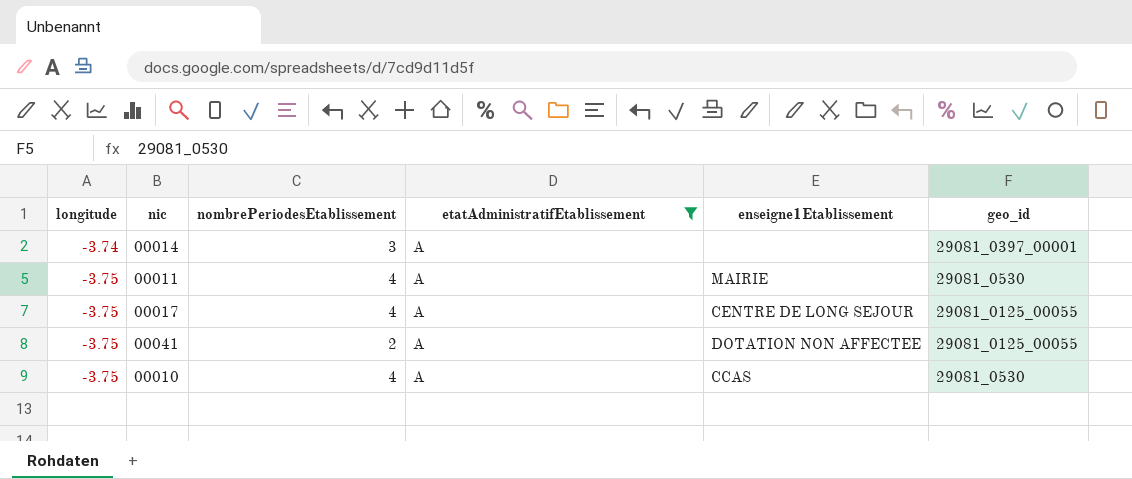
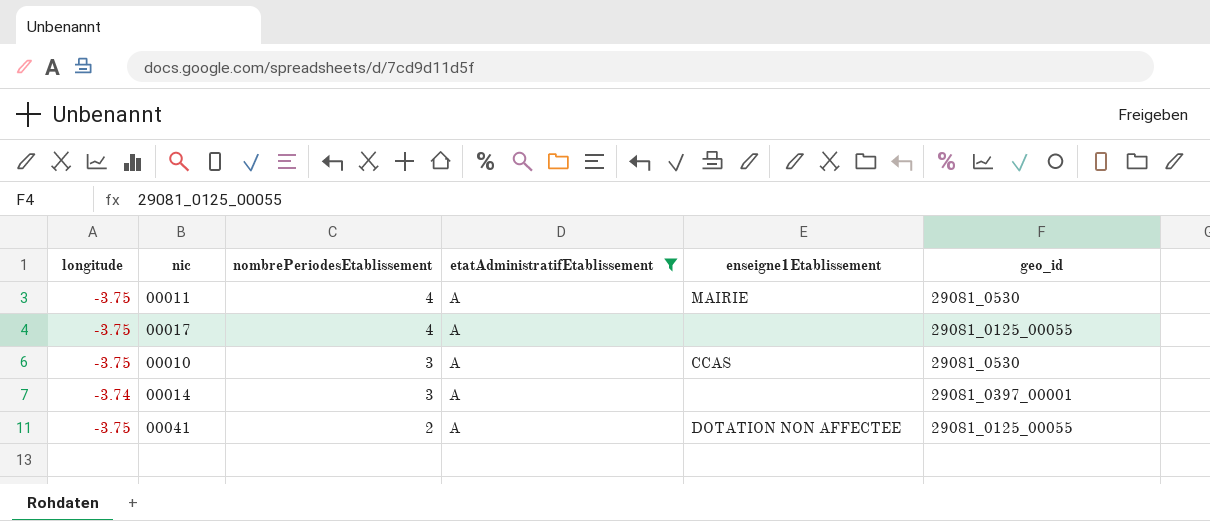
row order: longitude descending -> nombrePeriodesEtablissement descending
00017 | enseigne1Etablissement: CENTRE DE LONG SEJOUR -> none
00010 | nombrePeriodesEtablissement: 4 -> 3

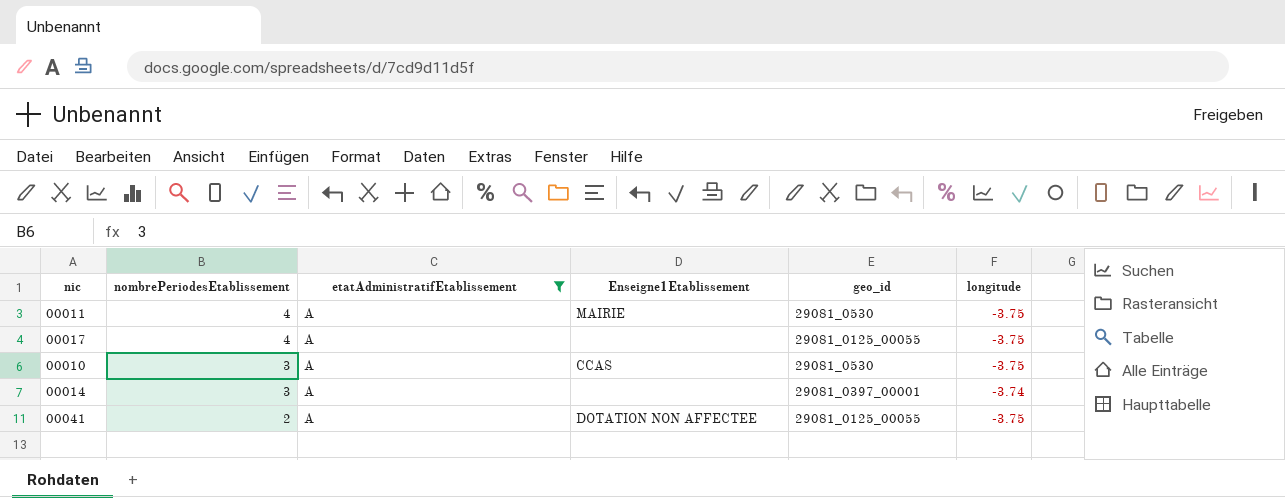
column name: enseigne1Etablissement -> Enseigne1Etablissement
column longitude | position: 1 -> 6

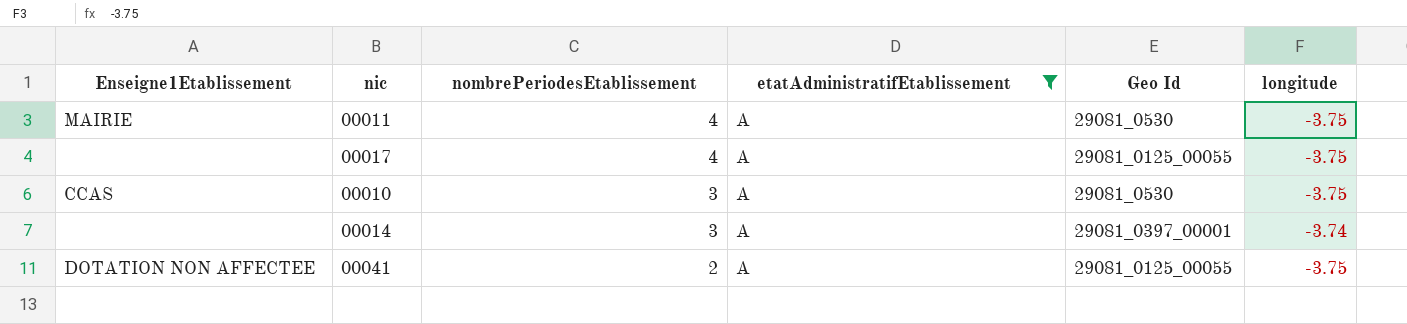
column Enseigne1Etablissement | position: 4 -> 1
column name: geo_id -> Geo Id

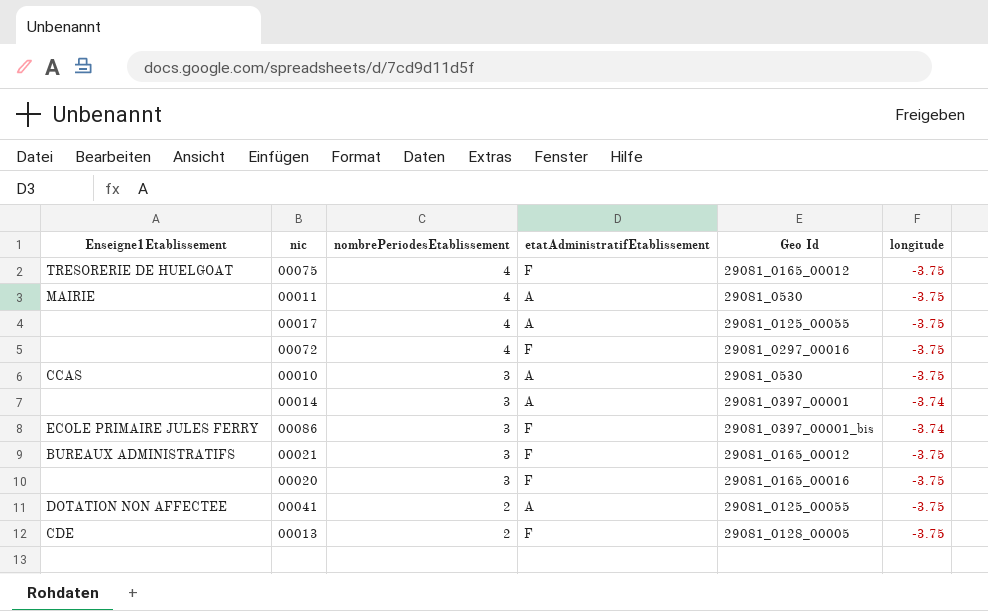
filter: etatAdministratifEtablissement = A -> none

